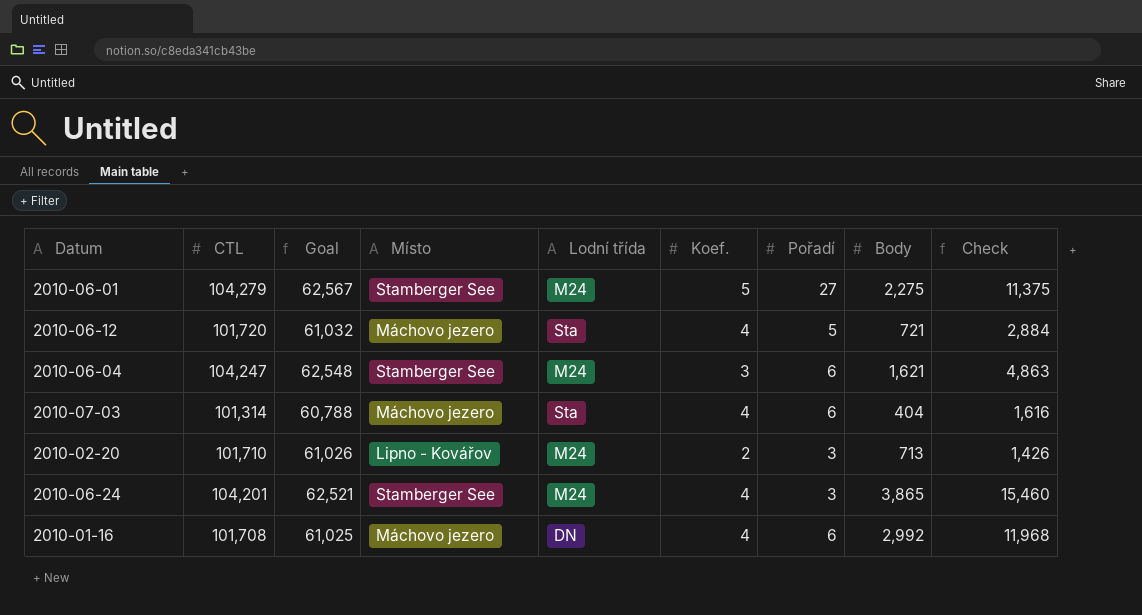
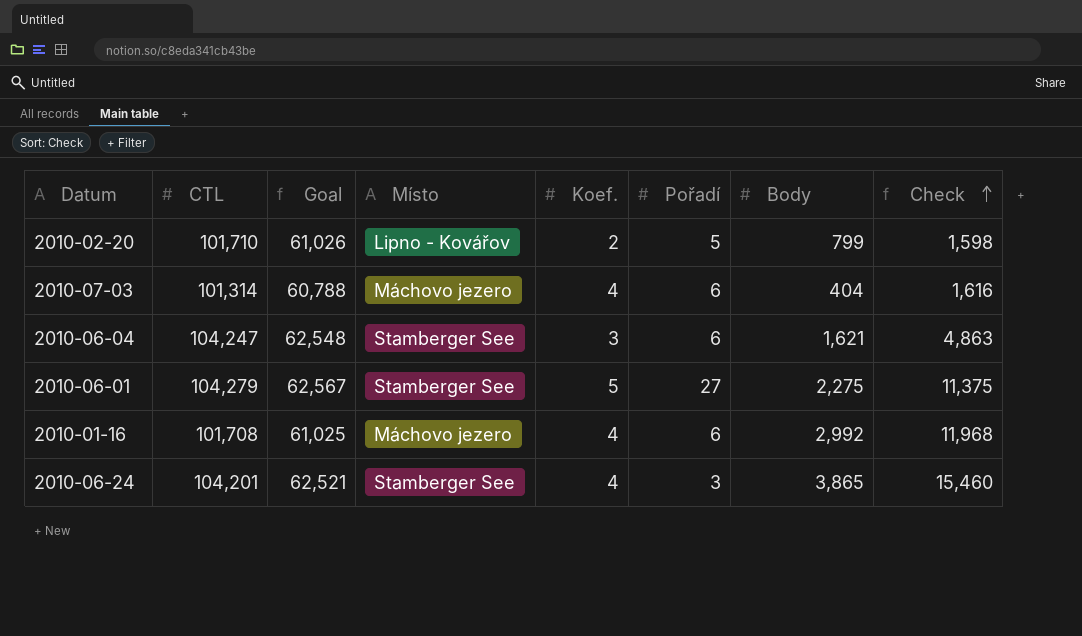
row order: none -> Check ascending
column Lodní třída | position: 5 -> none
row 2010-06-12: 101,720 | 61,032 | Máchovo jezero | Sta | 4 | 5 | 721 | 2,884 -> none
2010-02-20 | Pořadí: 3 -> 5
2010-02-20 | Body: 713 -> 799
2010-02-20 | Check: 1,426 -> 1,598

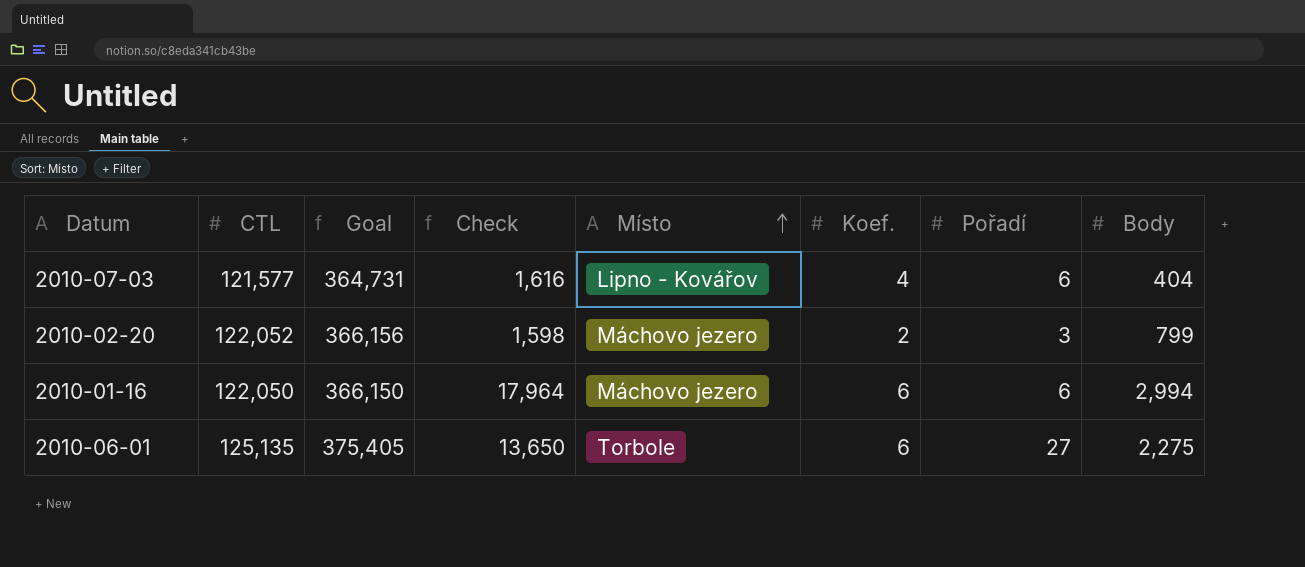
row order: Check ascending -> Místo ascending
column Goal | formula: [CTL] * 0.6 -> [CTL] * 3
column Check | position: 8 -> 4
row 2010-06-04: 104,247 | 62,548 | Stamberger See | 3 | 6 | 1,621 | 4,863 -> none
row 2010-06-24: 104,201 | 62,521 | Stamberger See | 4 | 3 | 3,865 | 15,460 -> none
2010-07-03 | CTL: 101,314 -> 121,577
2010-07-03 | Místo: Máchovo jezero -> Lipno - Kovářov
2010-02-20 | CTL: 101,710 -> 122,052
2010-02-20 | Místo: Lipno - Kovářov -> Máchovo jezero
2010-02-20 | Pořadí: 5 -> 3
2010-01-16 | CTL: 101,708 -> 122,050
2010-01-16 | Check: 11,968 -> 17,964
2010-01-16 | Koef.: 4 -> 6
2010-01-16 | Body: 2,992 -> 2,994
2010-06-01 | CTL: 104,279 -> 125,135
2010-06-01 | Check: 11,375 -> 13,650
2010-06-01 | Místo: Stamberger See -> Torbole
2010-06-01 | Koef.: 5 -> 6

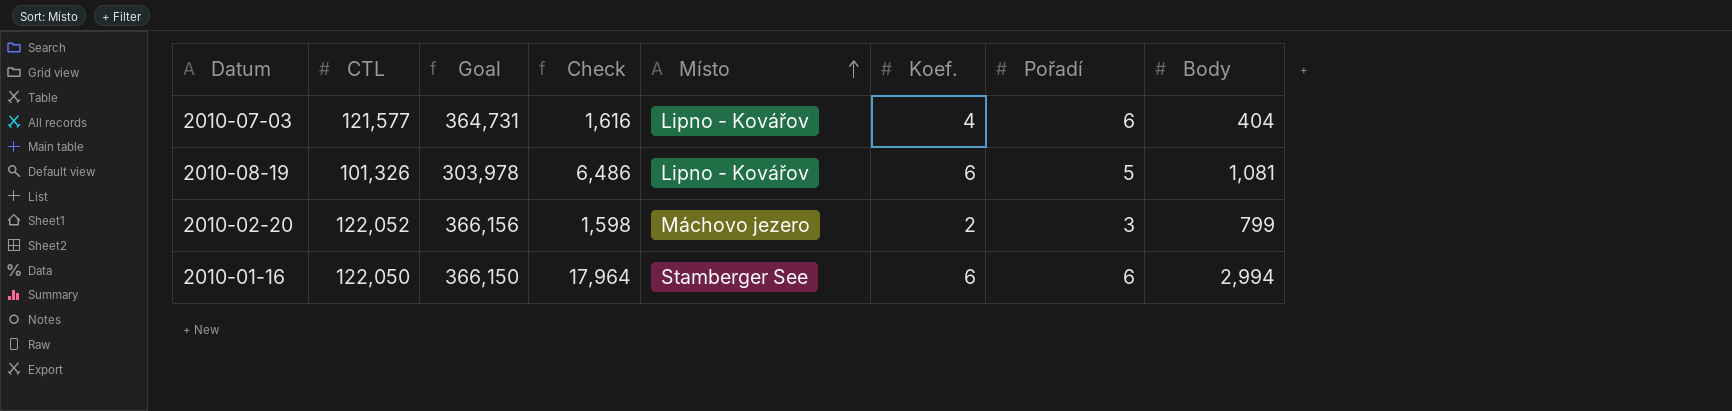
row 2010-06-01: 125,135 | 375,405 | 13,650 | Torbole | 6 | 27 | 2,275 -> none
row 2010-08-19: none -> 101,326 | 303,978 | 6,486 | Lipno - Kovářov | 6 | 5 | 1,081
2010-01-16 | Místo: Máchovo jezero -> Stamberger See

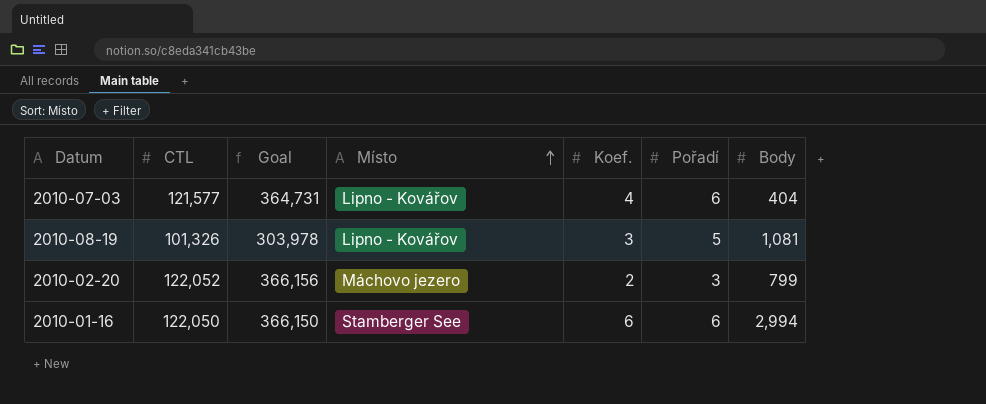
column Check | formula: [Koef.] * [Body] -> none
2010-08-19 | Koef.: 6 -> 3

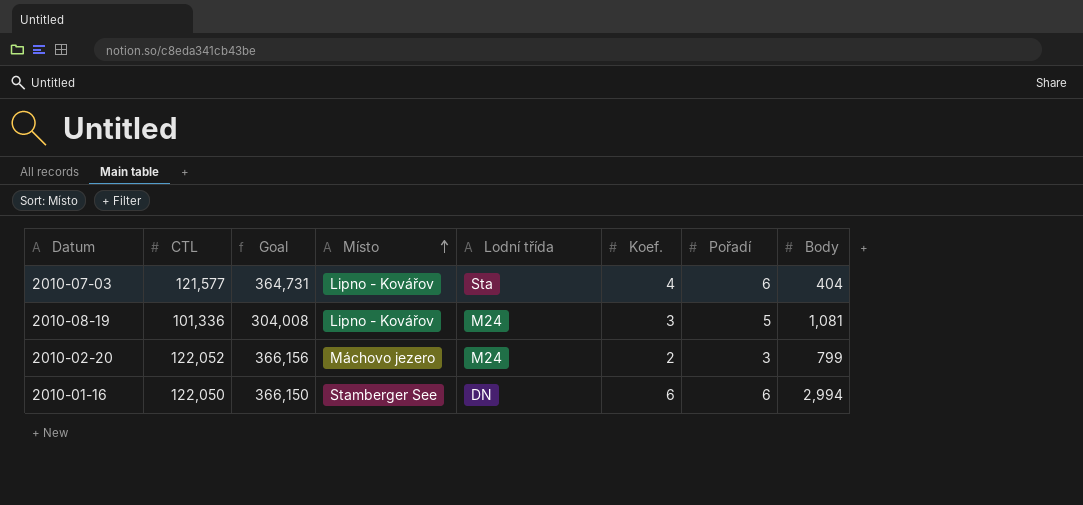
column Lodní třída | position: none -> 5
2010-08-19 | CTL: 101,326 -> 101,336
2010-08-19 | Goal: 303,978 -> 304,008

